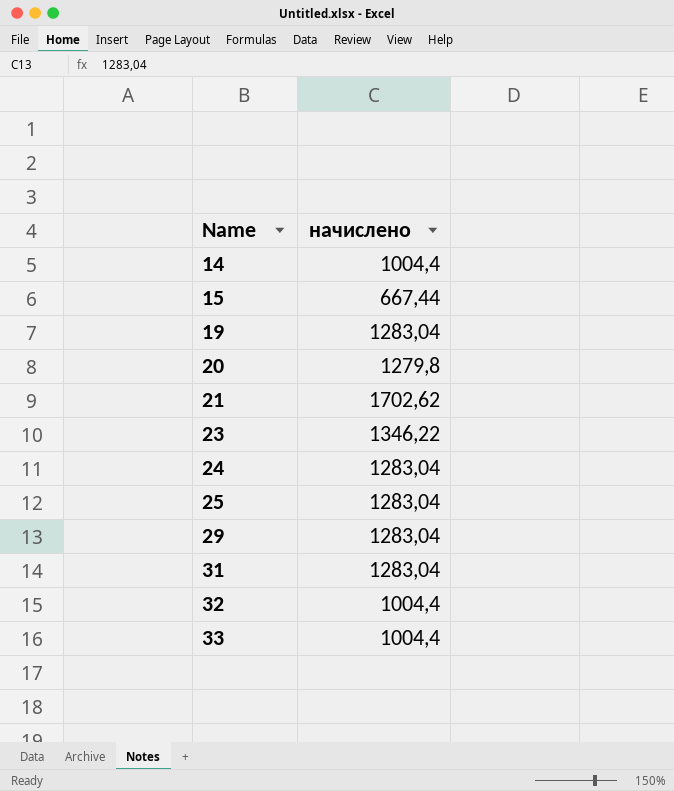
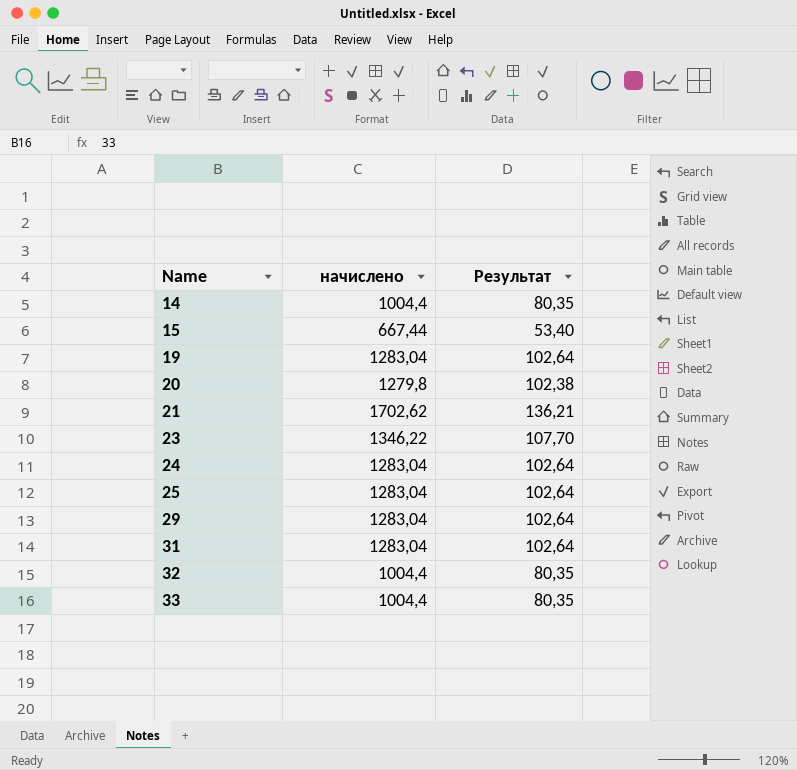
column Результат | formula: none -> [начислено] * 0,08

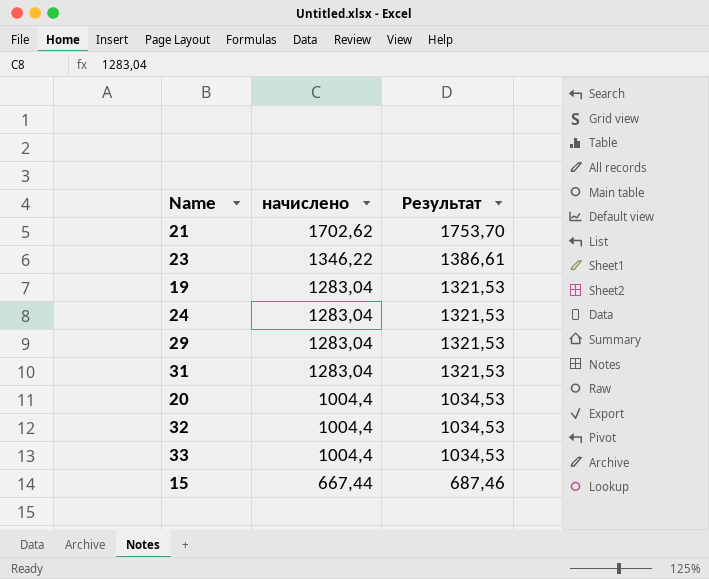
row order: Name ascending -> начислено descending
column Результат | formula: [начислено] * 0,08 -> [начислено] * 1,03
row 14: 1004,4 | 80,35 -> none
row 25: 1283,04 | 102,64 -> none
20 | начислено: 1279,8 -> 1004,4

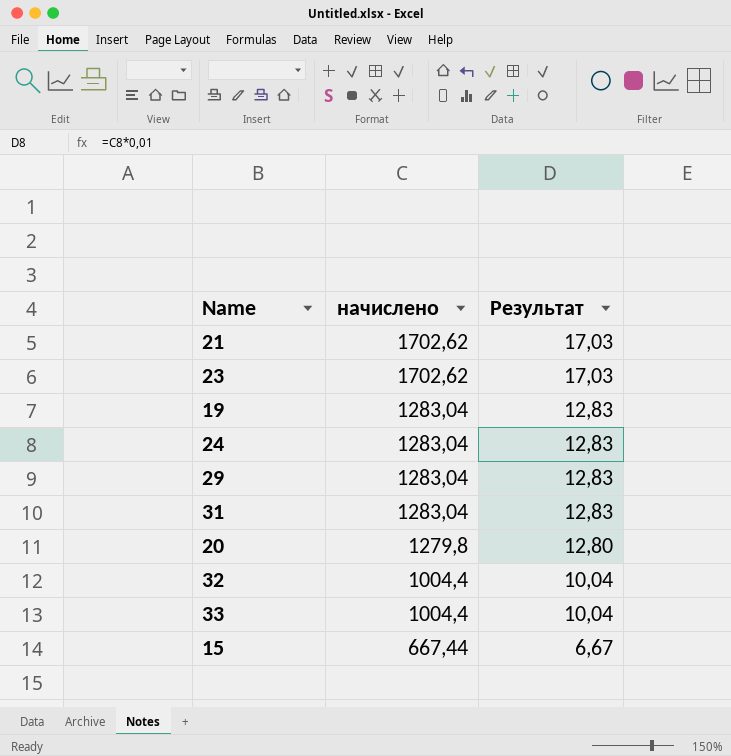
column Результат | formula: [начислено] * 1,03 -> [начислено] * 0,01
23 | начислено: 1346,22 -> 1702,62
20 | начислено: 1004,4 -> 1279,8

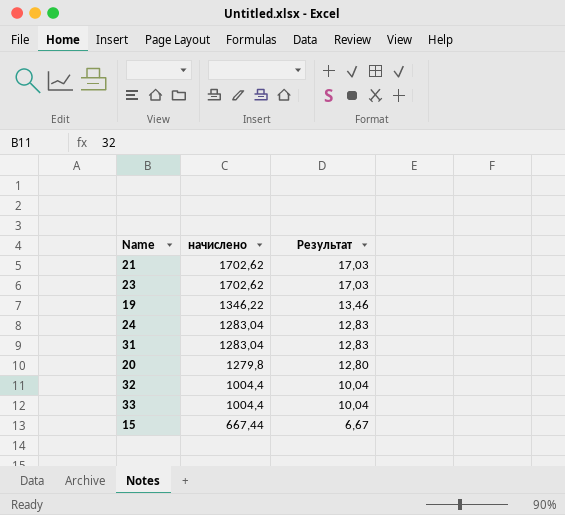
row 29: 1283,04 | 12,83 -> none
19 | начислено: 1283,04 -> 1346,22
19 | Результат: 12,83 -> 13,46

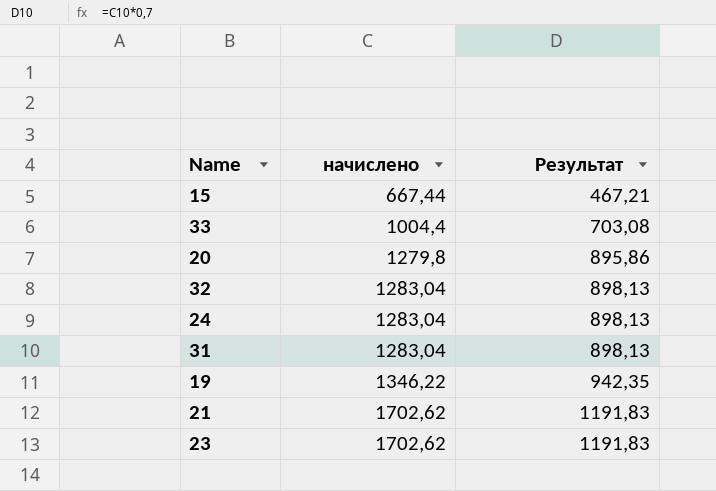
row order: начислено descending -> начислено ascending
column Результат | formula: [начислено] * 0,01 -> [начислено] * 0,7
32 | начислено: 1004,4 -> 1283,04

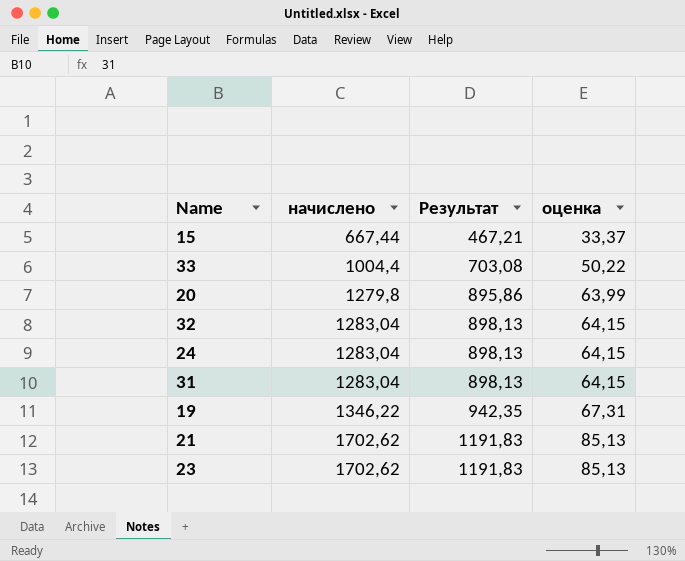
column оценка | formula: none -> [начислено] * 0,05

